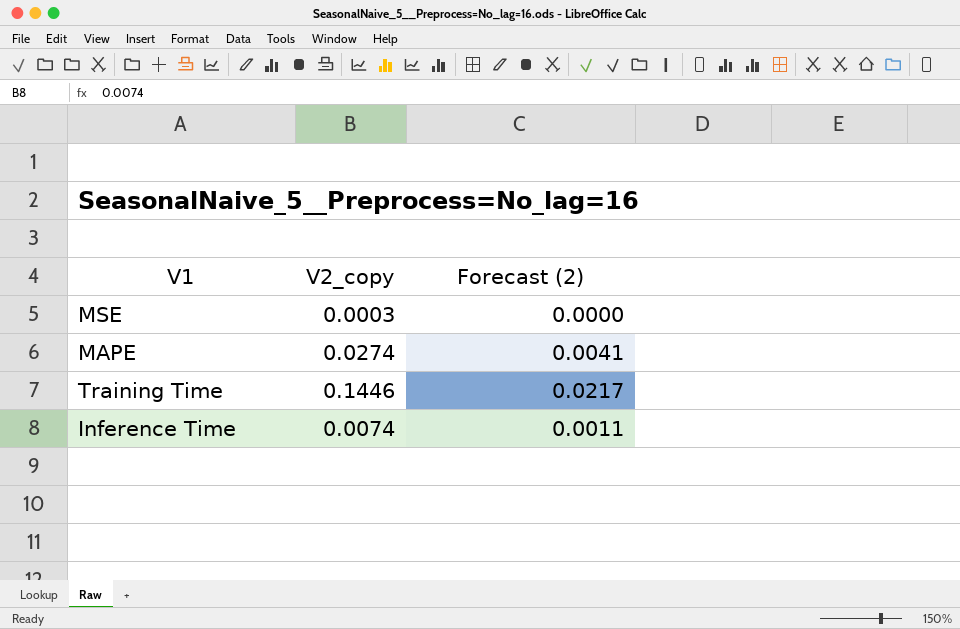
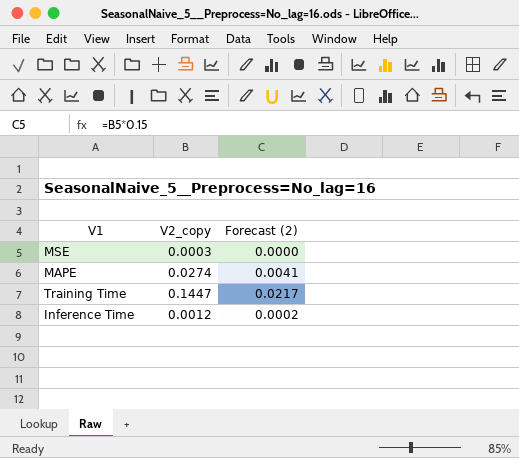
Training Time | V2_copy: 0.1446 -> 0.1447
Inference Time | V2_copy: 0.0074 -> 0.0012
Inference Time | Forecast (2): 0.0011 -> 0.0002

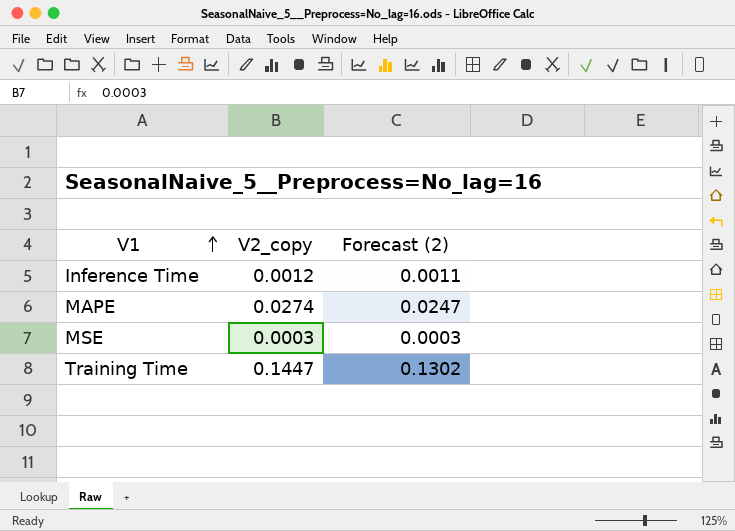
row order: none -> V1 ascending
column Forecast (2) | formula: [V2_copy] * 0.15 -> [V2_copy] * 0.9

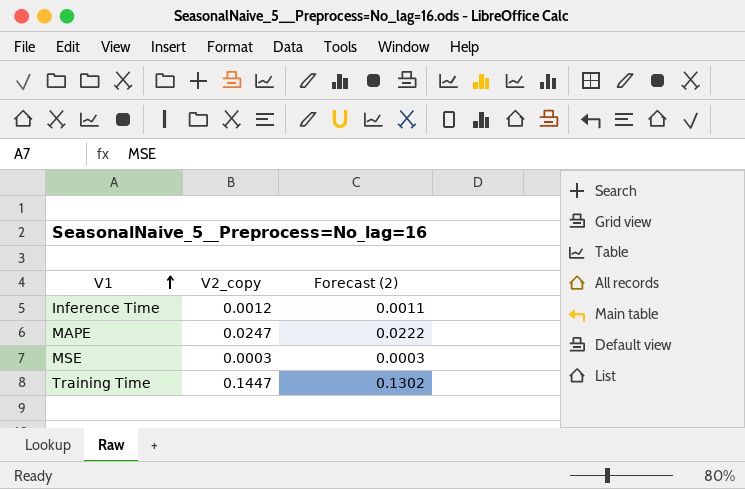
MAPE | V2_copy: 0.0274 -> 0.0247
MAPE | Forecast (2): 0.0247 -> 0.0222

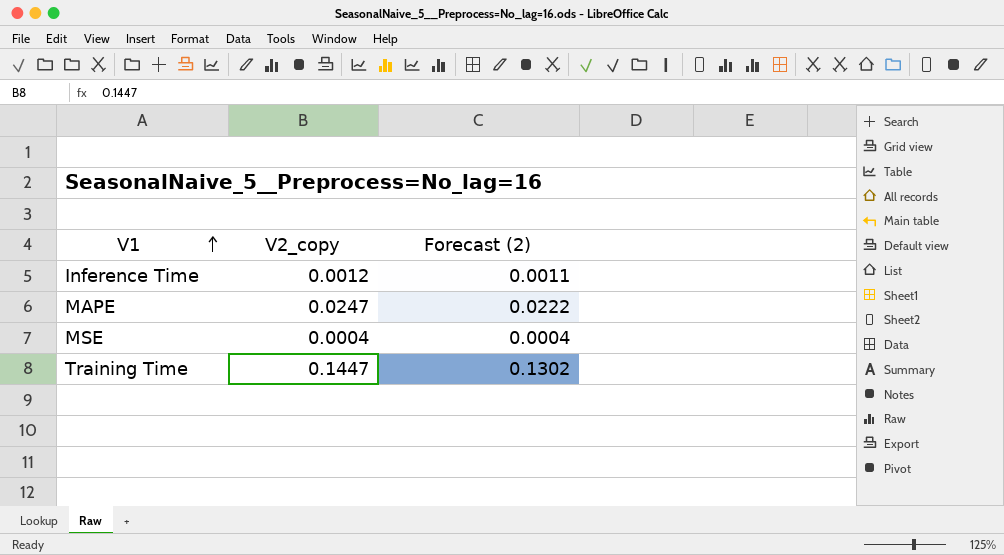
MSE | V2_copy: 0.0003 -> 0.0004
MSE | Forecast (2): 0.0003 -> 0.0004

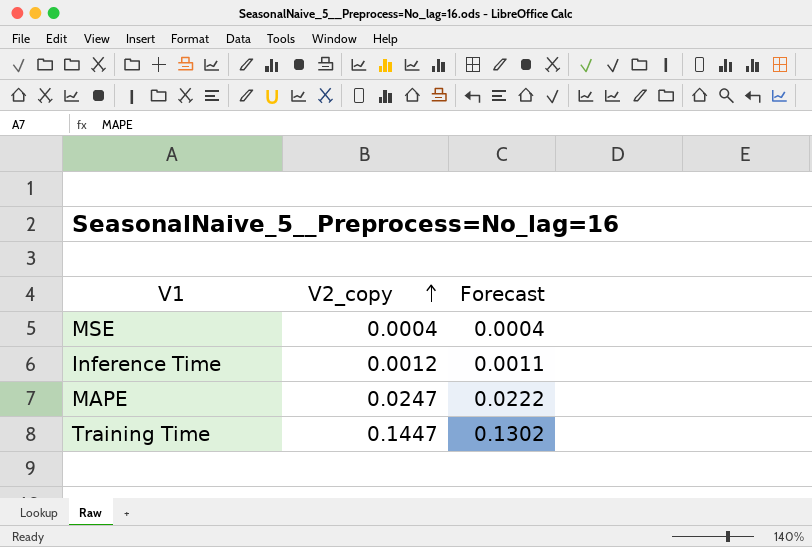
row order: V1 ascending -> V2_copy ascending
column name: Forecast (2) -> Forecast

